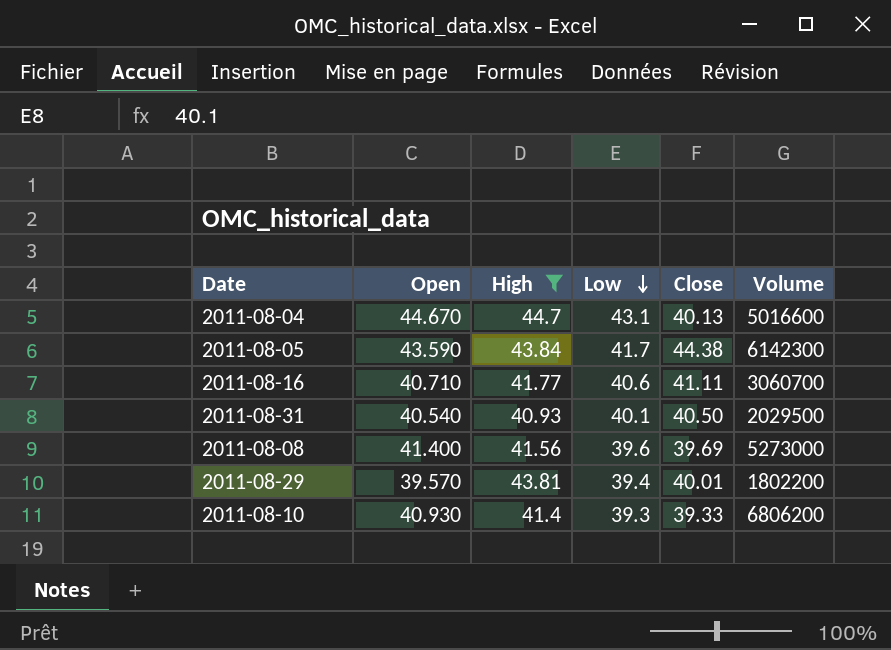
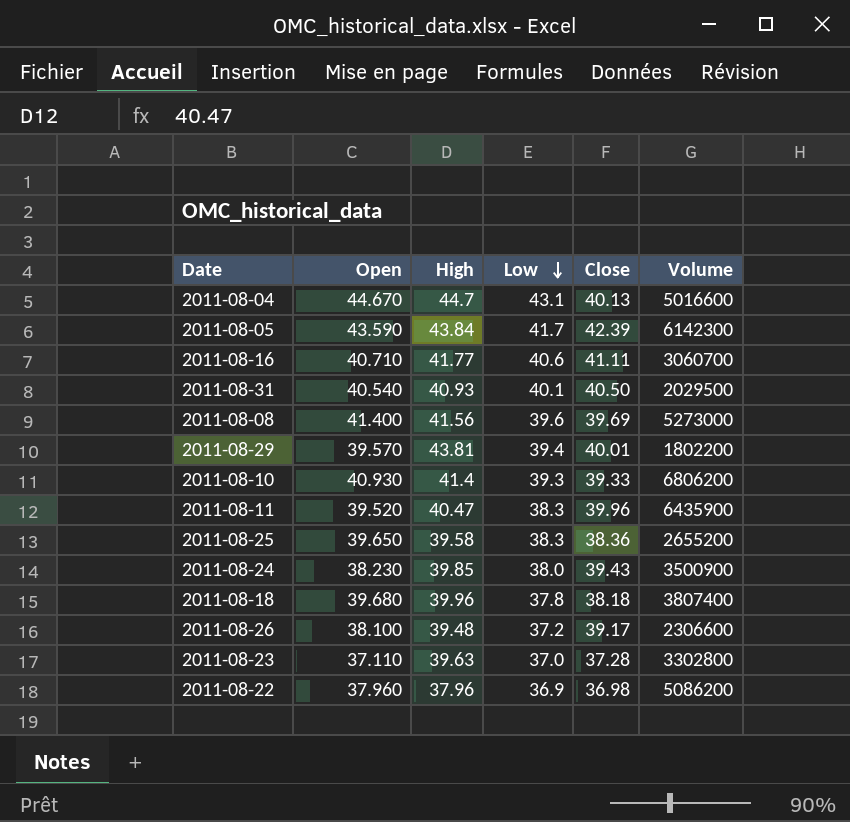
filter: High >= 40.93 -> none
2011-08-05 | Close: 44.38 -> 42.39

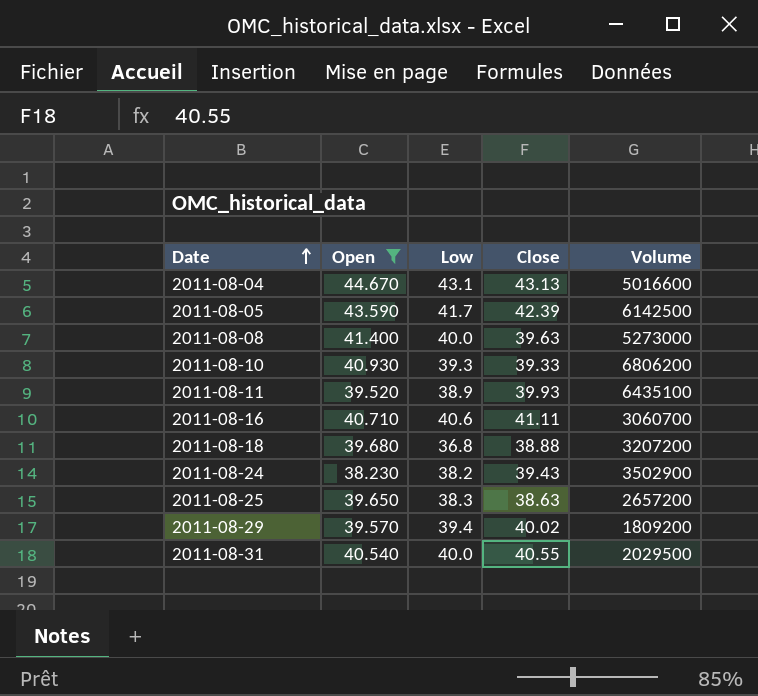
filter: none -> Open >= 38.230
row order: Low descending -> Date ascending
column High | position: 3 -> none
2011-08-04 | Close: 40.13 -> 43.13
2011-08-05 | Volume: 6142300 -> 6142500
2011-08-08 | Low: 39.6 -> 40.0
2011-08-08 | Close: 39.69 -> 39.63
2011-08-11 | Low: 38.3 -> 38.9
2011-08-11 | Close: 39.96 -> 39.93
2011-08-11 | Volume: 6435900 -> 6435100
2011-08-18 | Low: 37.8 -> 36.8
2011-08-18 | Close: 38.18 -> 38.88
2011-08-18 | Volume: 3807400 -> 3207200
2011-08-24 | Low: 38.0 -> 38.2
2011-08-24 | Volume: 3500900 -> 3502900
2011-08-25 | Close: 38.36 -> 38.63
2011-08-25 | Volume: 2655200 -> 2657200
2011-08-29 | Close: 40.01 -> 40.02
2011-08-29 | Volume: 1802200 -> 1809200
2011-08-31 | Low: 40.1 -> 40.0
2011-08-31 | Close: 40.50 -> 40.55

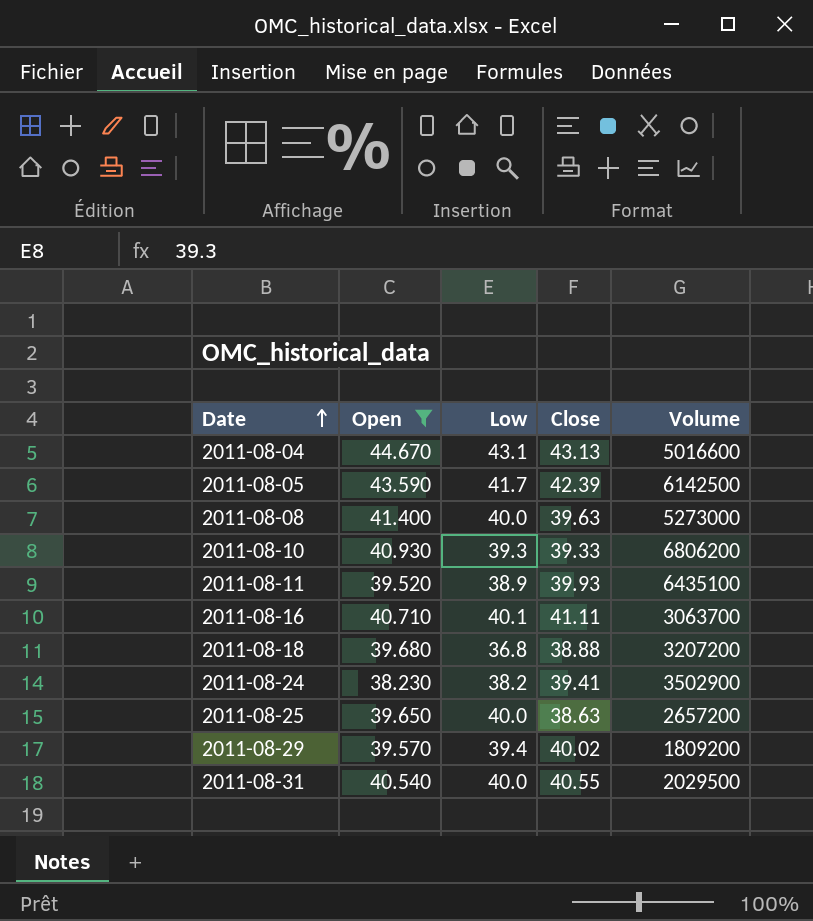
2011-08-16 | Low: 40.6 -> 40.1
2011-08-16 | Volume: 3060700 -> 3063700
2011-08-24 | Close: 39.43 -> 39.41
2011-08-25 | Low: 38.3 -> 40.0

